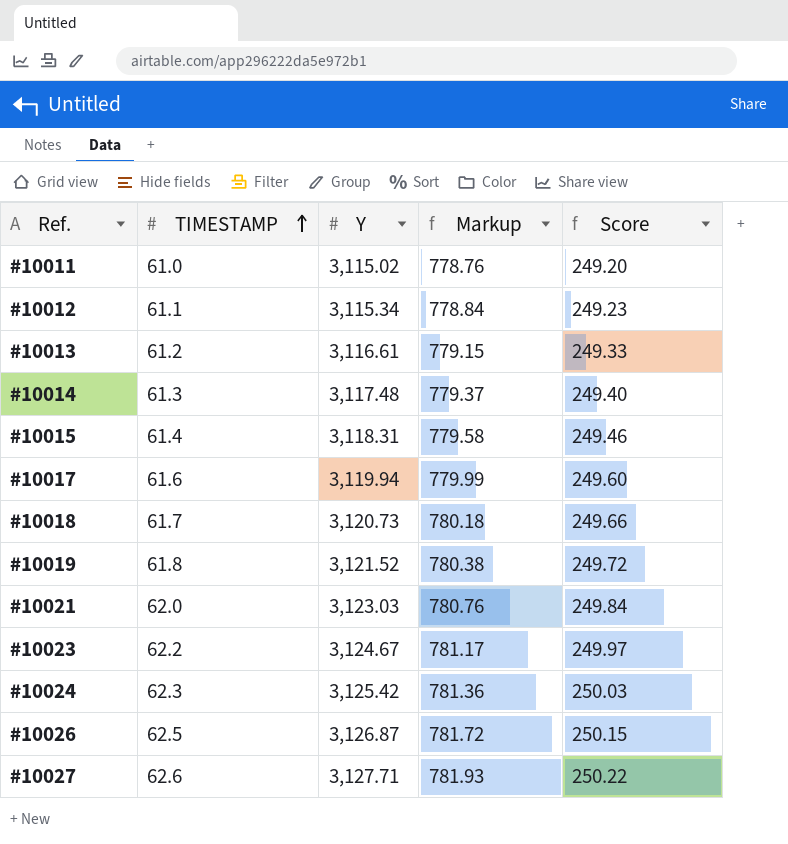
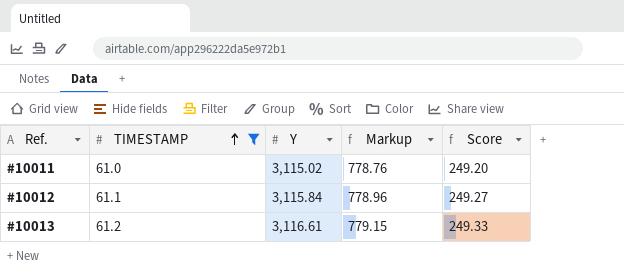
filter: none -> TIMESTAMP <= 61.2
#10012 | Y: 3,115.34 -> 3,115.84
#10012 | Markup: 778.84 -> 778.96
#10012 | Score: 249.23 -> 249.27

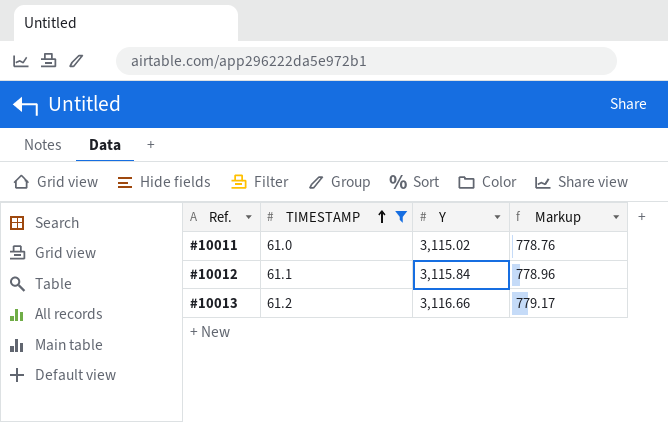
column Score | formula: [Y] * 0.08 -> none
#10013 | Y: 3,116.61 -> 3,116.66
#10013 | Markup: 779.15 -> 779.17

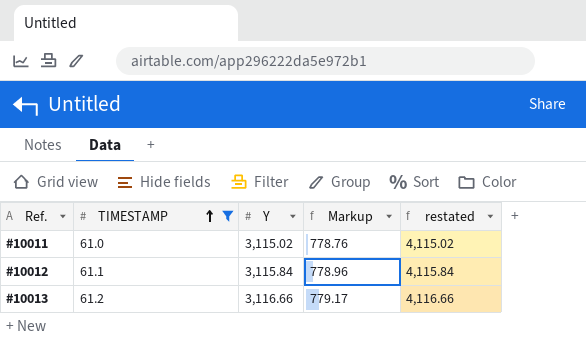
column restated | formula: none -> [Y] + 1000

